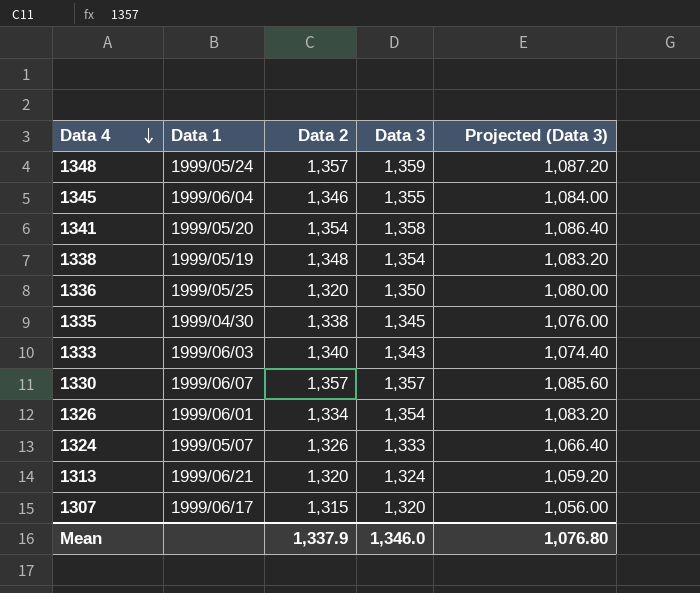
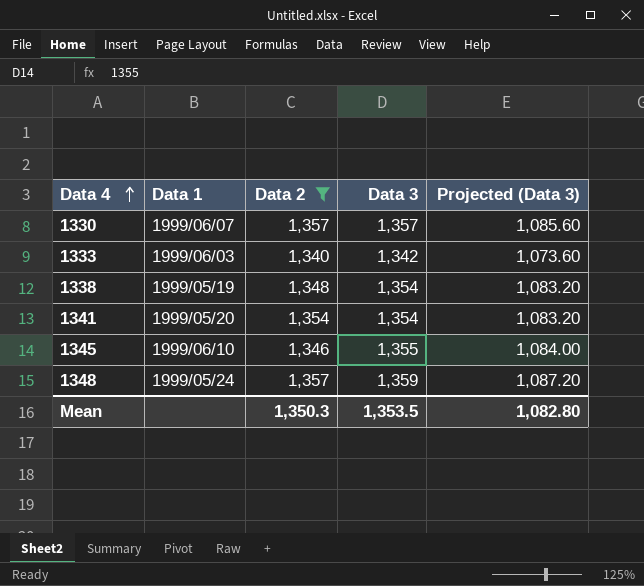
filter: none -> Data 2 >= 1,340
row order: Data 4 descending -> Data 4 ascending
1333 | Data 3: 1,343 -> 1,342
1333 | Projected (Data 3): 1,074.40 -> 1,073.60
1341 | Data 3: 1,358 -> 1,354
1341 | Projected (Data 3): 1,086.40 -> 1,083.20
1345 | Data 1: 1999/06/04 -> 1999/06/10
Mean | Data 2: 1,337.9 -> 1,350.3
Mean | Data 3: 1,346.0 -> 1,353.5
Mean | Projected (Data 3): 1,076.80 -> 1,082.80

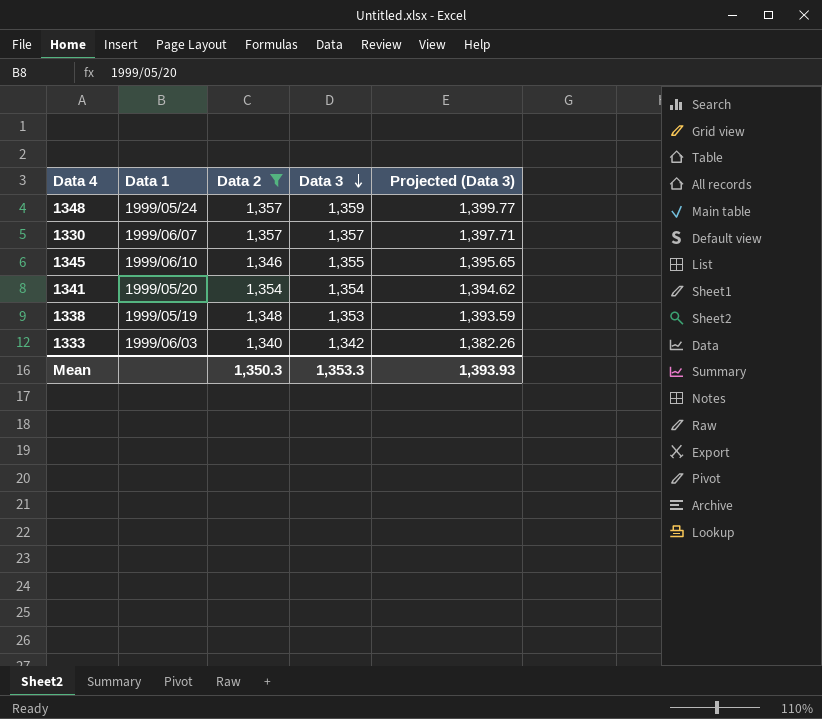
row order: Data 4 ascending -> Data 3 descending
column Projected (Data 3) | formula: [Data 3] * 0.8 -> [Data 3] * 1.03
1338 | Data 3: 1,354 -> 1,353
Mean | Data 3: 1,353.5 -> 1,353.3
Mean | Projected (Data 3): 1,082.80 -> 1,393.93

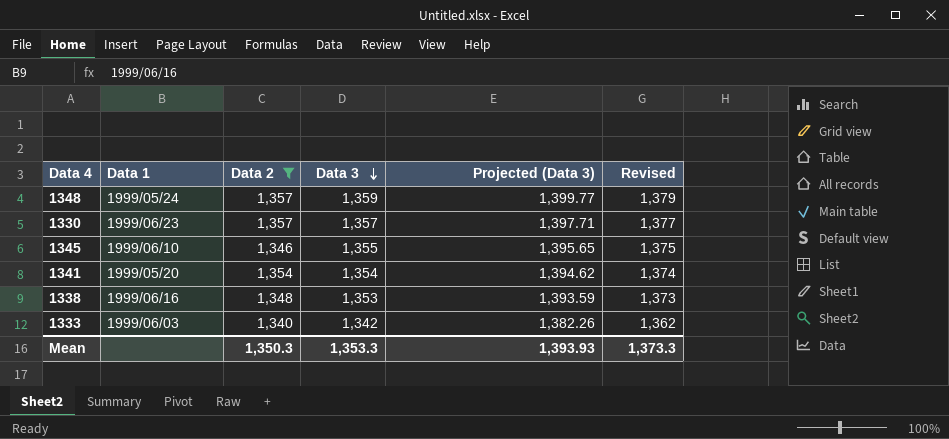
column Revised | formula: none -> [Data 3] + 20
1330 | Data 1: 1999/06/07 -> 1999/06/23
1338 | Data 1: 1999/05/19 -> 1999/06/16

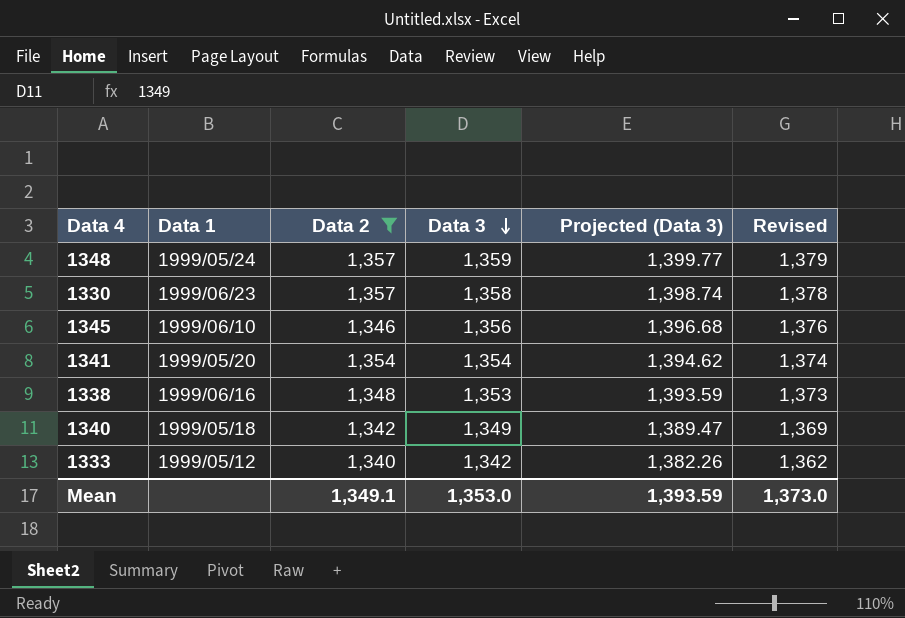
1330 | Data 3: 1,357 -> 1,358
1330 | Projected (Data 3): 1,397.71 -> 1,398.74
1330 | Revised: 1,377 -> 1,378
1345 | Data 3: 1,355 -> 1,356
1345 | Projected (Data 3): 1,395.65 -> 1,396.68
1345 | Revised: 1,375 -> 1,376
row 1340: none -> 1999/05/18 | 1,342 | 1,349 | 1,389.47 | 1,369
1333 | Data 1: 1999/06/03 -> 1999/05/12
Mean | Data 2: 1,350.3 -> 1,349.1
Mean | Data 3: 1,353.3 -> 1,353.0
Mean | Projected (Data 3): 1,393.93 -> 1,393.59
Mean | Revised: 1,373.3 -> 1,373.0

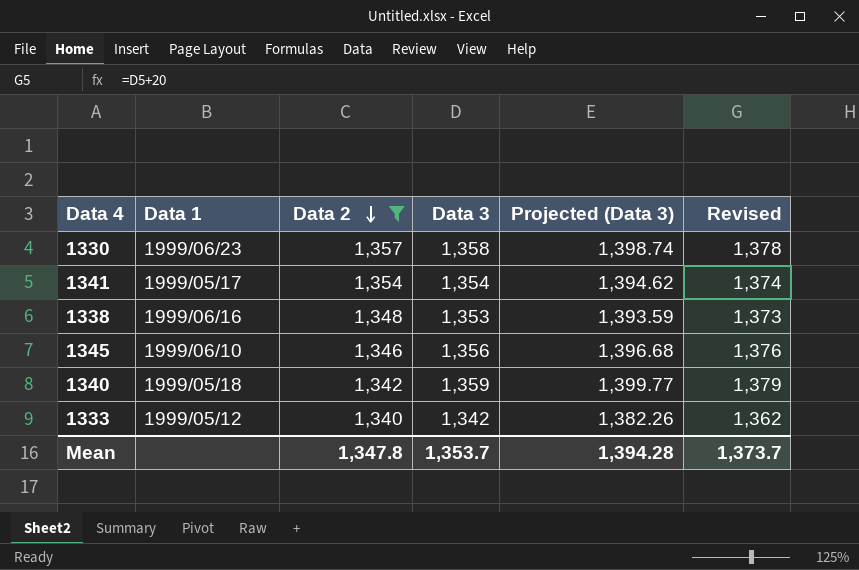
row order: Data 3 descending -> Data 2 descending
row 1348: 1999/05/24 | 1,357 | 1,359 | 1,399.77 | 1,379 -> none
1341 | Data 1: 1999/05/20 -> 1999/05/17
1340 | Data 3: 1,349 -> 1,359
1340 | Projected (Data 3): 1,389.47 -> 1,399.77
1340 | Revised: 1,369 -> 1,379
Mean | Data 2: 1,349.1 -> 1,347.8
Mean | Data 3: 1,353.0 -> 1,353.7
Mean | Projected (Data 3): 1,393.59 -> 1,394.28
Mean | Revised: 1,373.0 -> 1,373.7

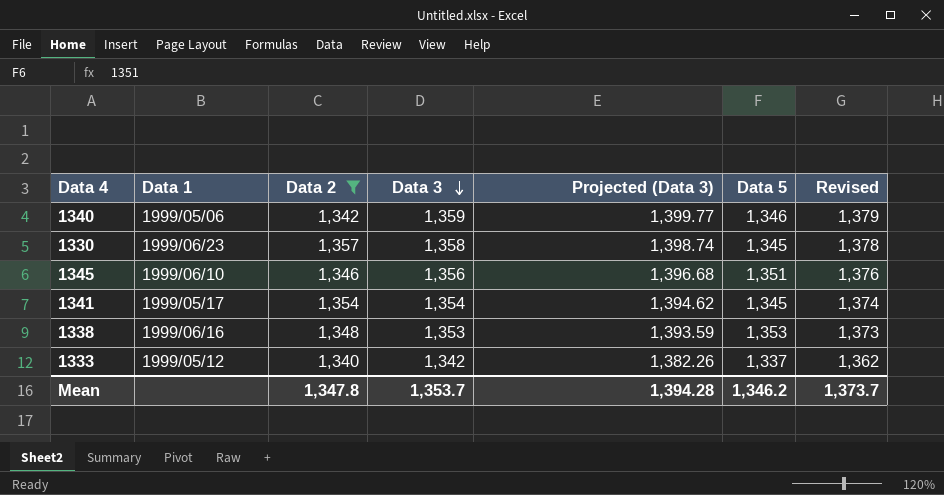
row order: Data 2 descending -> Data 3 descending
column Data 5 | position: none -> 6
1340 | Data 1: 1999/05/18 -> 1999/05/06

